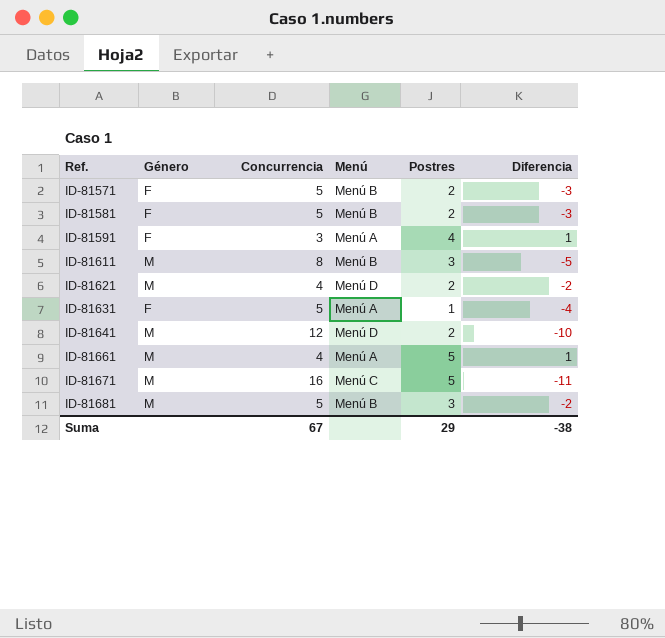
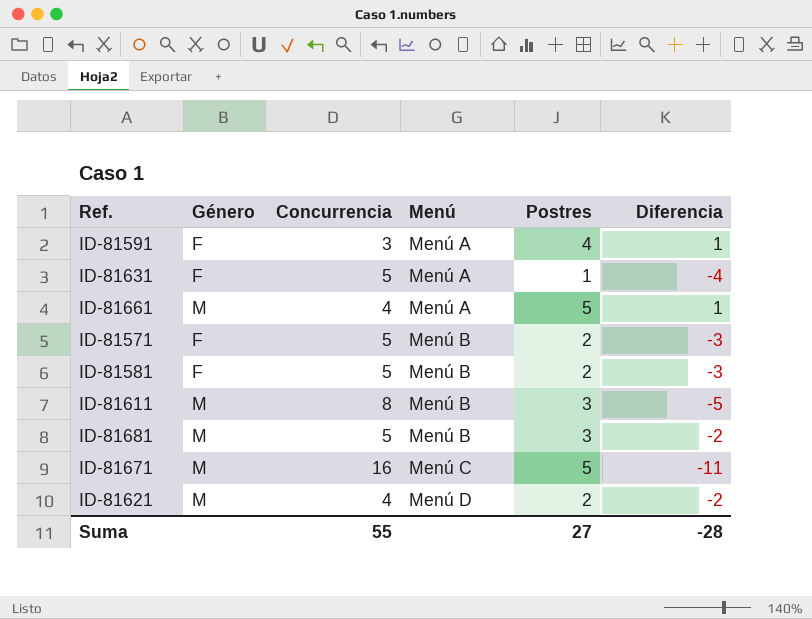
row order: Ref. ascending -> Menú ascending
row ID-81641: M | 12 | Menú D | 2 | -10 -> none
Suma | Concurrencia: 67 -> 55
Suma | Postres: 29 -> 27
Suma | Diferencia: -38 -> -28

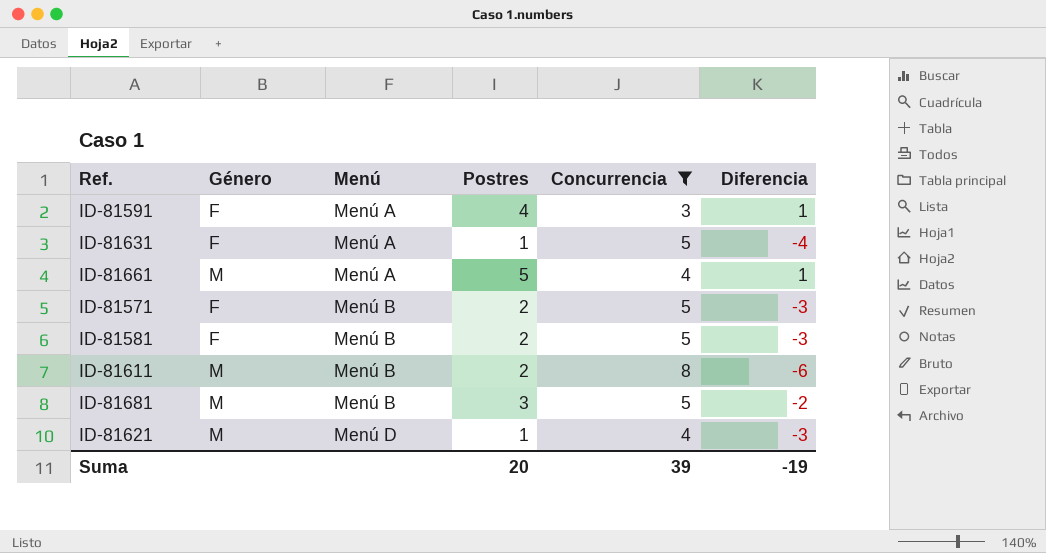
filter: none -> Concurrencia != 16
column Concurrencia | position: 3 -> 5
ID-81611 | Postres: 3 -> 2
ID-81611 | Diferencia: -5 -> -6
ID-81621 | Postres: 2 -> 1
ID-81621 | Diferencia: -2 -> -3
Suma | Postres: 27 -> 20
Suma | Concurrencia: 55 -> 39
Suma | Diferencia: -28 -> -19

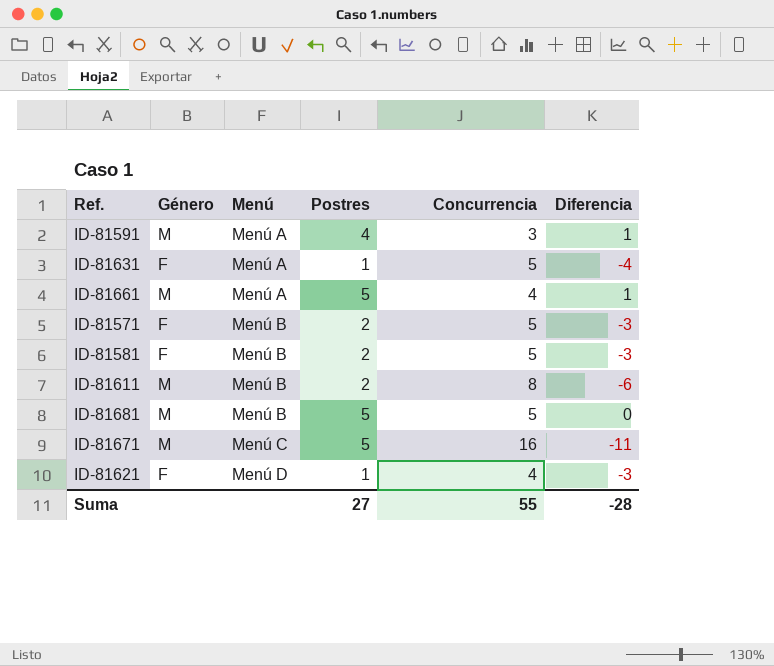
filter: Concurrencia != 16 -> none
ID-81591 | Género: F -> M
ID-81681 | Postres: 3 -> 5
ID-81681 | Diferencia: -2 -> 0
ID-81621 | Género: M -> F
Suma | Postres: 20 -> 27
Suma | Concurrencia: 39 -> 55
Suma | Diferencia: -19 -> -28

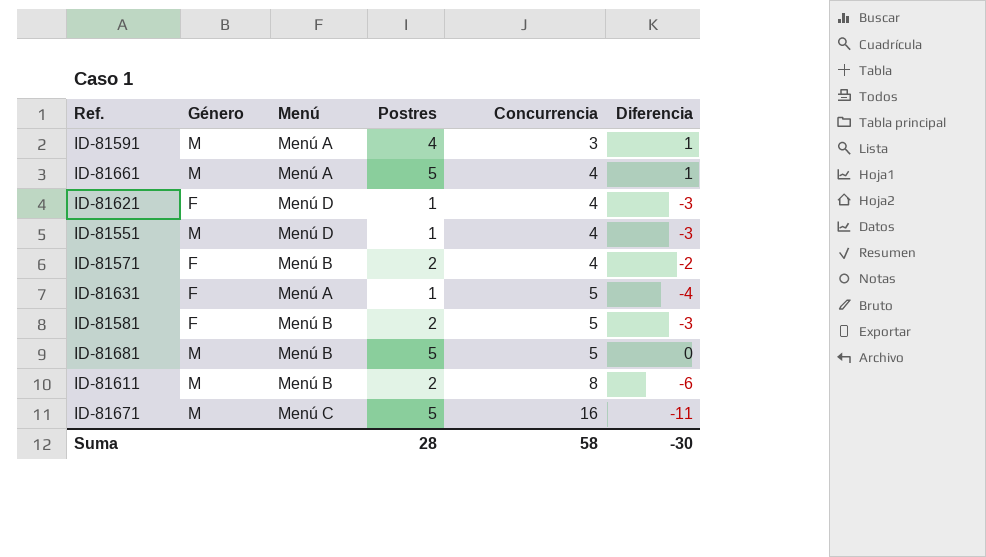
row order: Menú ascending -> Concurrencia ascending
row ID-81551: none -> M | Menú D | 1 | 4 | -3
ID-81571 | Concurrencia: 5 -> 4
ID-81571 | Diferencia: -3 -> -2
Suma | Postres: 27 -> 28
Suma | Concurrencia: 55 -> 58
Suma | Diferencia: -28 -> -30

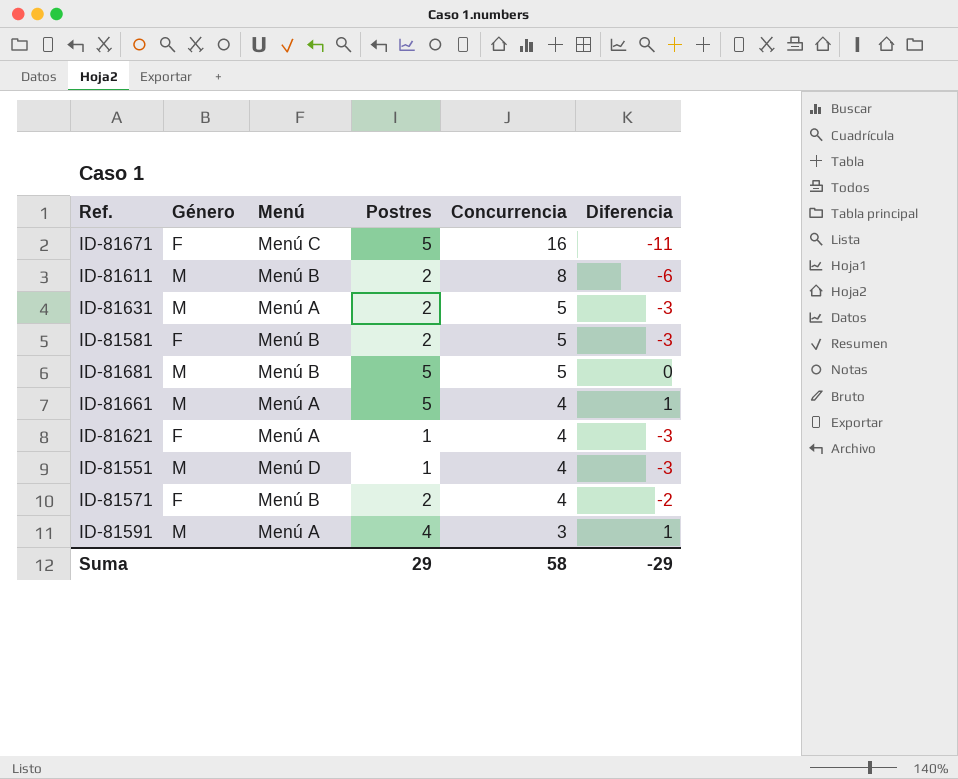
row order: Concurrencia ascending -> Concurrencia descending
ID-81671 | Género: M -> F
ID-81631 | Género: F -> M
ID-81631 | Postres: 1 -> 2
ID-81631 | Diferencia: -4 -> -3
ID-81621 | Menú: Menú D -> Menú A
Suma | Postres: 28 -> 29
Suma | Diferencia: -30 -> -29

